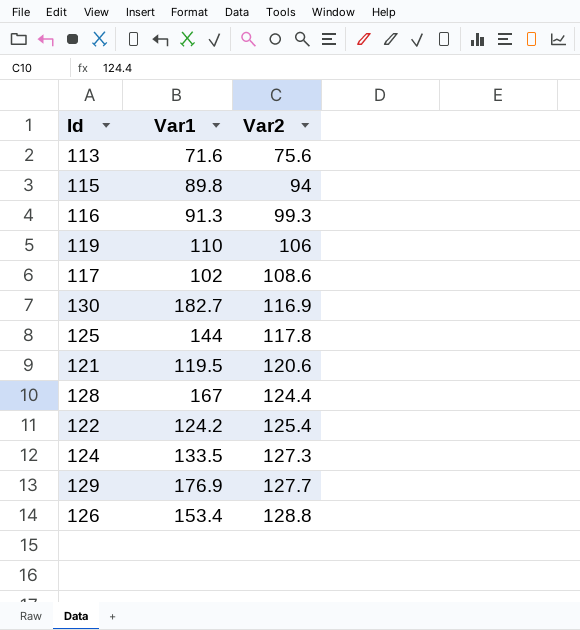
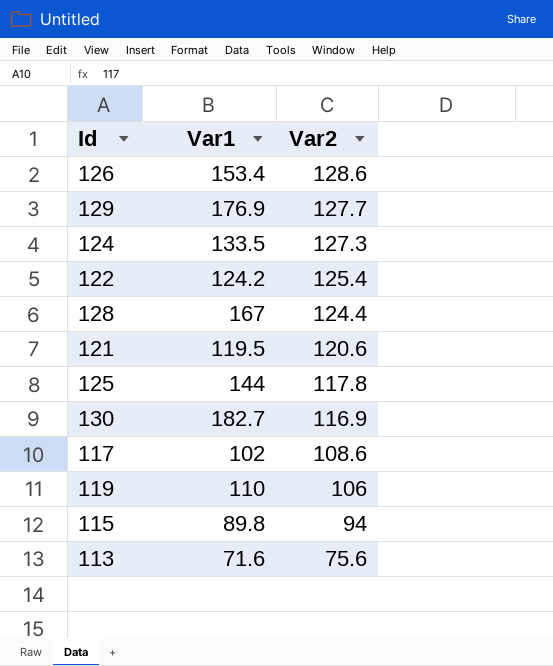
row order: Var2 ascending -> Var2 descending
row 116: 91.3 | 99.3 -> none
126 | Var2: 128.8 -> 128.6

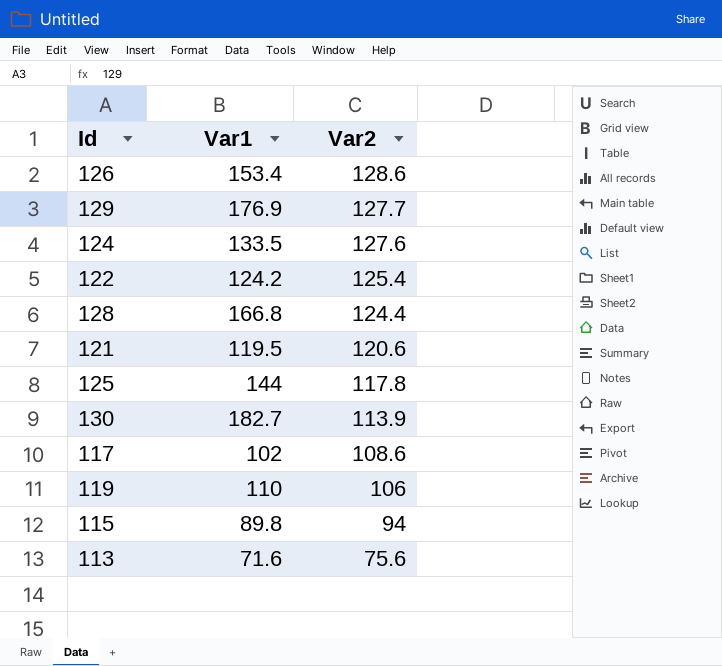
124 | Var2: 127.3 -> 127.6
128 | Var1: 167 -> 166.8
130 | Var2: 116.9 -> 113.9

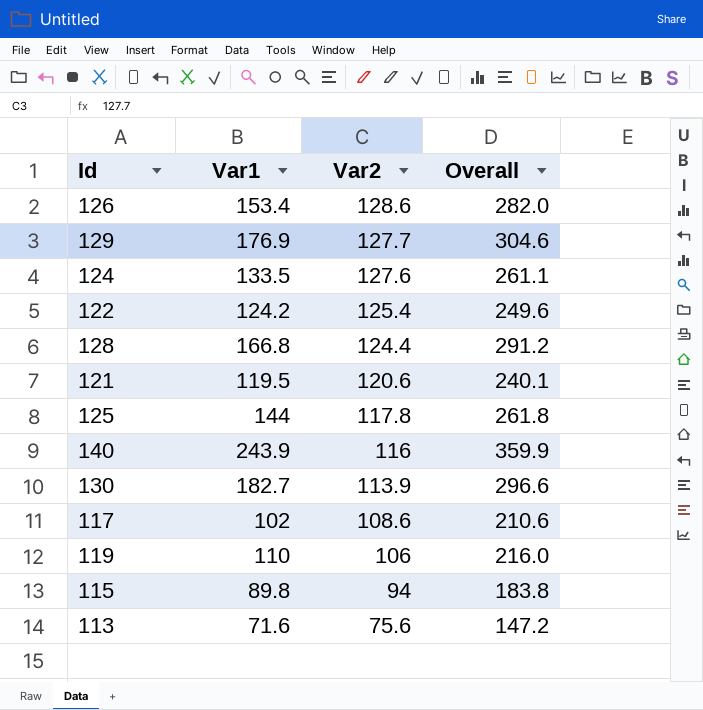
column Overall | formula: none -> [Var1] + [Var2]
row 140: none -> 243.9 | 116 | 359.9

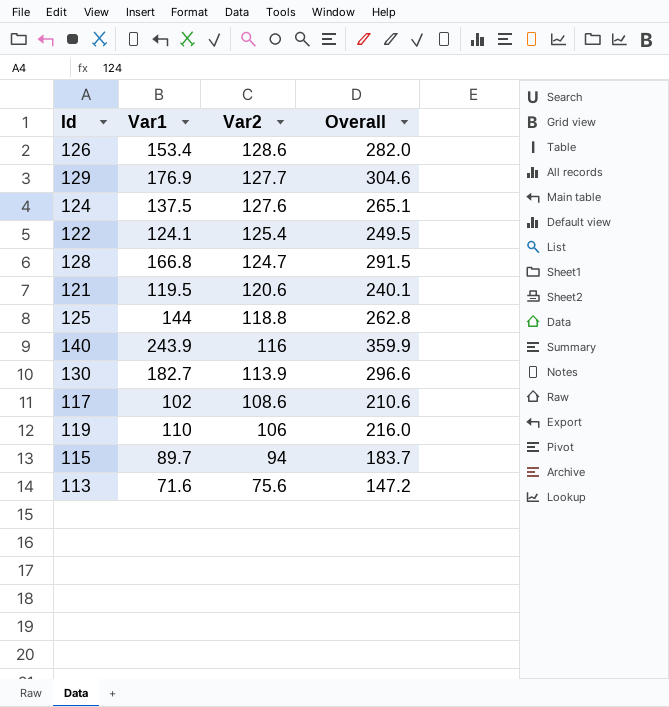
124 | Var1: 133.5 -> 137.5
124 | Overall: 261.1 -> 265.1
122 | Var1: 124.2 -> 124.1
122 | Overall: 249.6 -> 249.5
128 | Var2: 124.4 -> 124.7
128 | Overall: 291.2 -> 291.5
125 | Var2: 117.8 -> 118.8
125 | Overall: 261.8 -> 262.8
115 | Var1: 89.8 -> 89.7
115 | Overall: 183.8 -> 183.7

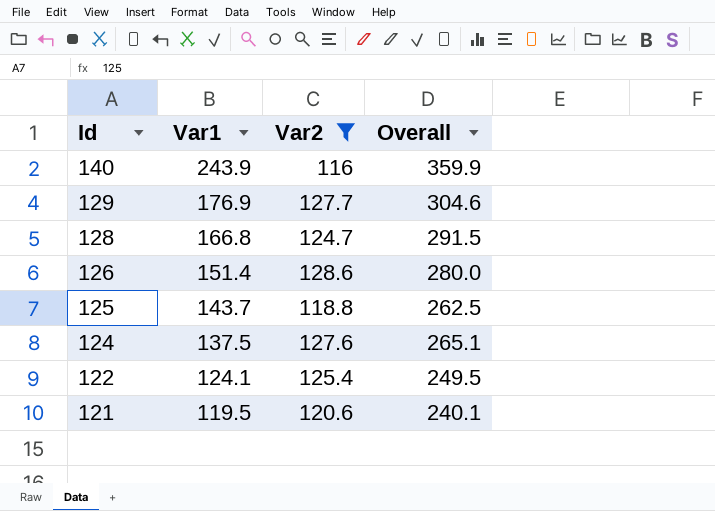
filter: none -> Var2 >= 116
row order: Var2 descending -> Id descending
126 | Var1: 153.4 -> 151.4
126 | Overall: 282.0 -> 280.0
125 | Var1: 144 -> 143.7
125 | Overall: 262.8 -> 262.5

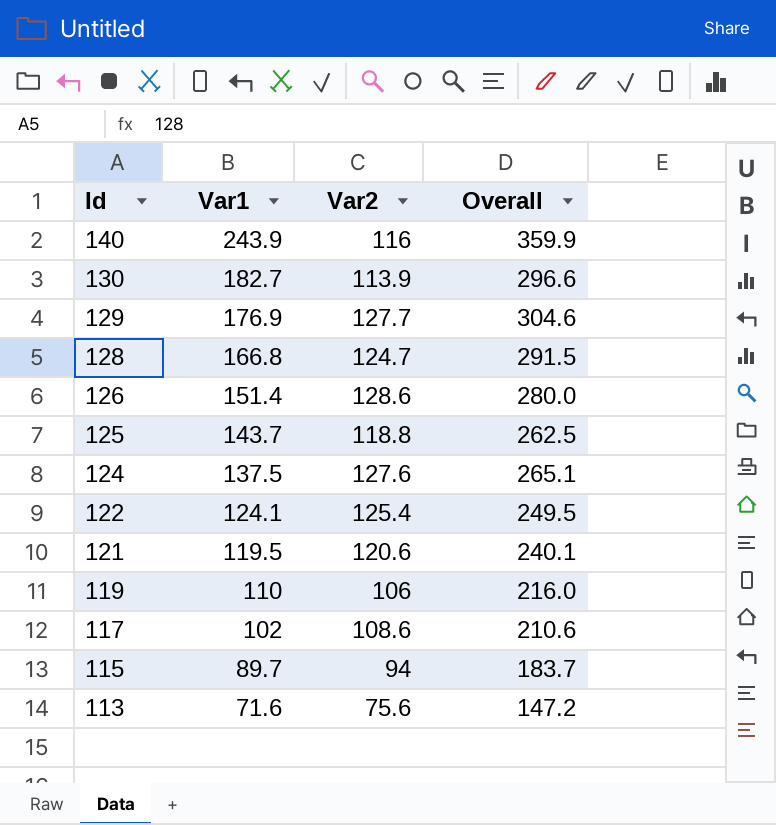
filter: Var2 >= 116 -> none

